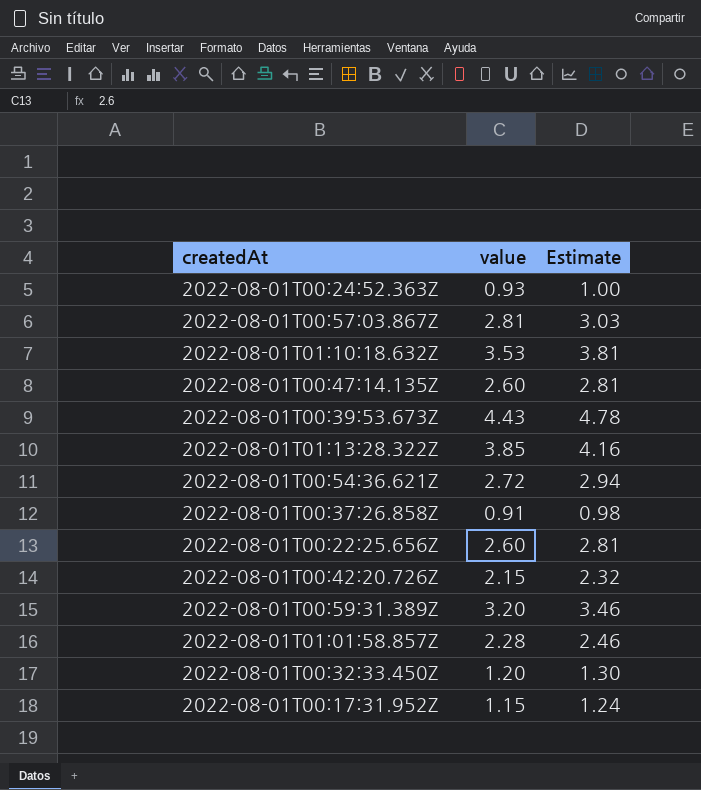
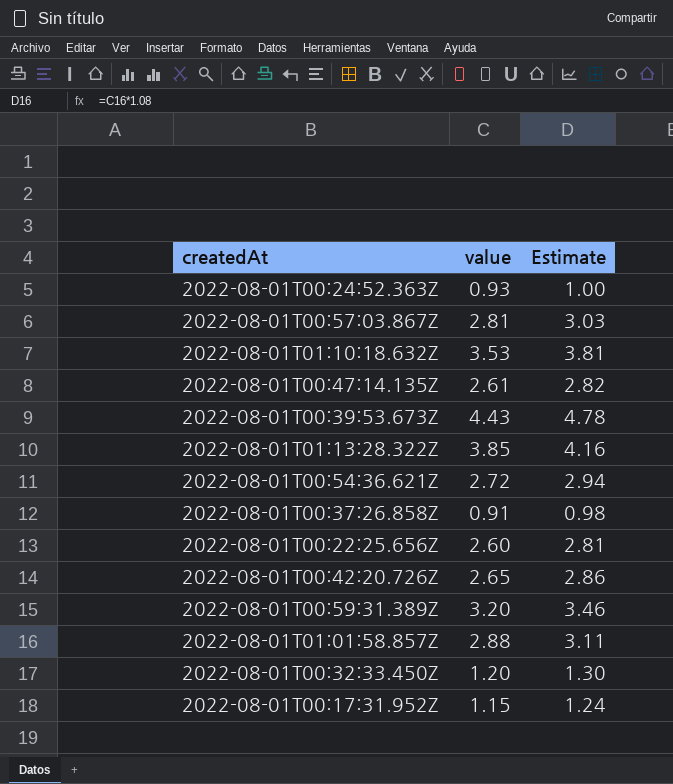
2022-08-01T00:47:14.135Z | value: 2.60 -> 2.61
2022-08-01T00:47:14.135Z | Estimate: 2.81 -> 2.82
2022-08-01T00:42:20.726Z | value: 2.15 -> 2.65
2022-08-01T00:42:20.726Z | Estimate: 2.32 -> 2.86
2022-08-01T01:01:58.857Z | value: 2.28 -> 2.88
2022-08-01T01:01:58.857Z | Estimate: 2.46 -> 3.11

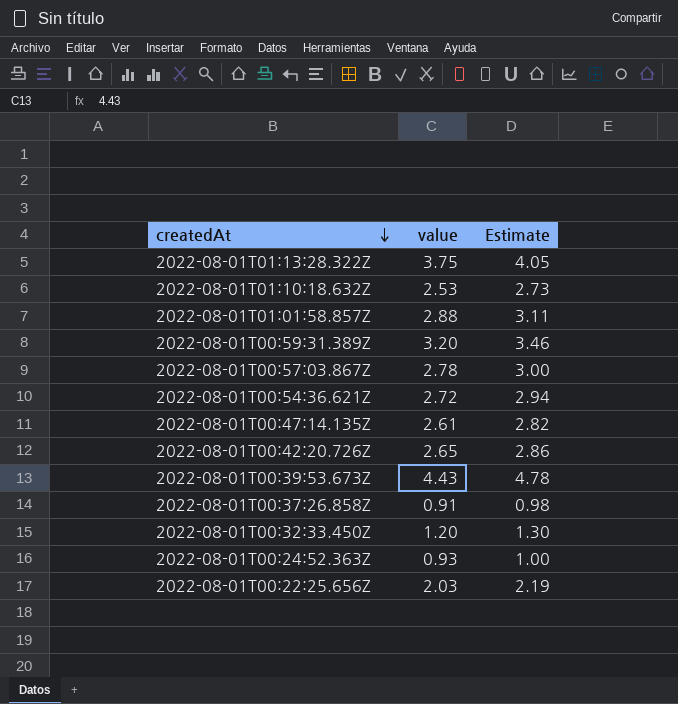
row order: none -> createdAt descending
row 2022-08-01T00:17:31.952Z: 1.15 | 1.24 -> none
2022-08-01T01:13:28.322Z | value: 3.85 -> 3.75
2022-08-01T01:13:28.322Z | Estimate: 4.16 -> 4.05
2022-08-01T01:10:18.632Z | value: 3.53 -> 2.53
2022-08-01T01:10:18.632Z | Estimate: 3.81 -> 2.73
2022-08-01T00:57:03.867Z | value: 2.81 -> 2.78
2022-08-01T00:57:03.867Z | Estimate: 3.03 -> 3.00
2022-08-01T00:22:25.656Z | value: 2.60 -> 2.03
2022-08-01T00:22:25.656Z | Estimate: 2.81 -> 2.19

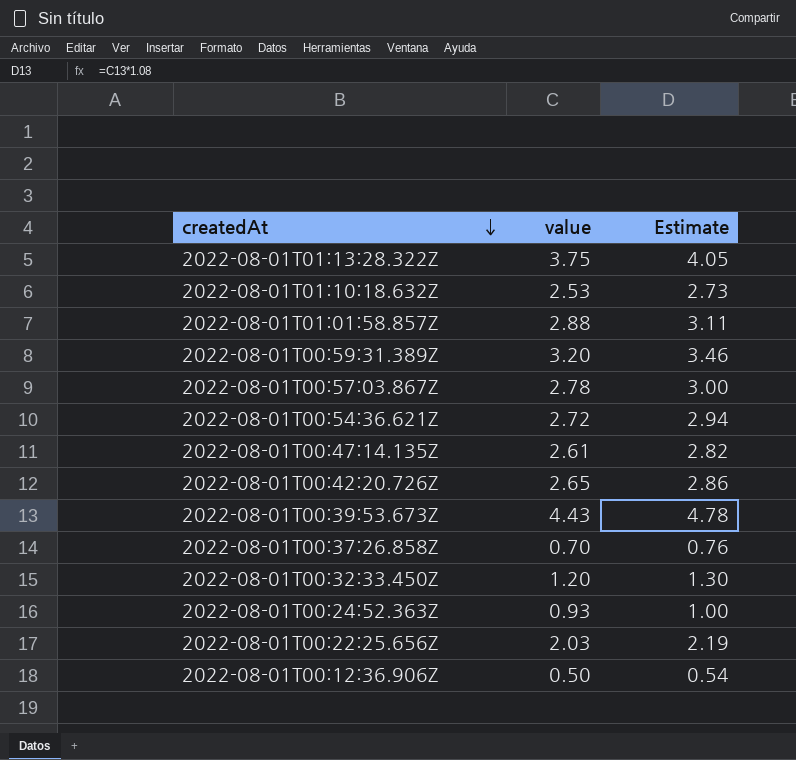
2022-08-01T00:37:26.858Z | value: 0.91 -> 0.70
2022-08-01T00:37:26.858Z | Estimate: 0.98 -> 0.76
row 2022-08-01T00:12:36.906Z: none -> 0.50 | 0.54

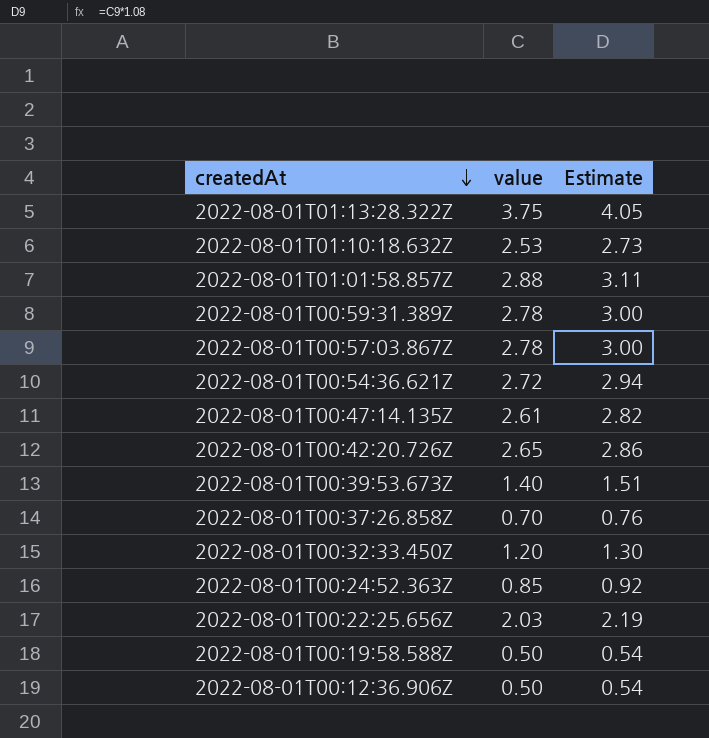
2022-08-01T00:59:31.389Z | value: 3.20 -> 2.78
2022-08-01T00:59:31.389Z | Estimate: 3.46 -> 3.00
2022-08-01T00:39:53.673Z | value: 4.43 -> 1.40
2022-08-01T00:39:53.673Z | Estimate: 4.78 -> 1.51
2022-08-01T00:24:52.363Z | value: 0.93 -> 0.85
2022-08-01T00:24:52.363Z | Estimate: 1.00 -> 0.92
row 2022-08-01T00:19:58.588Z: none -> 0.50 | 0.54

